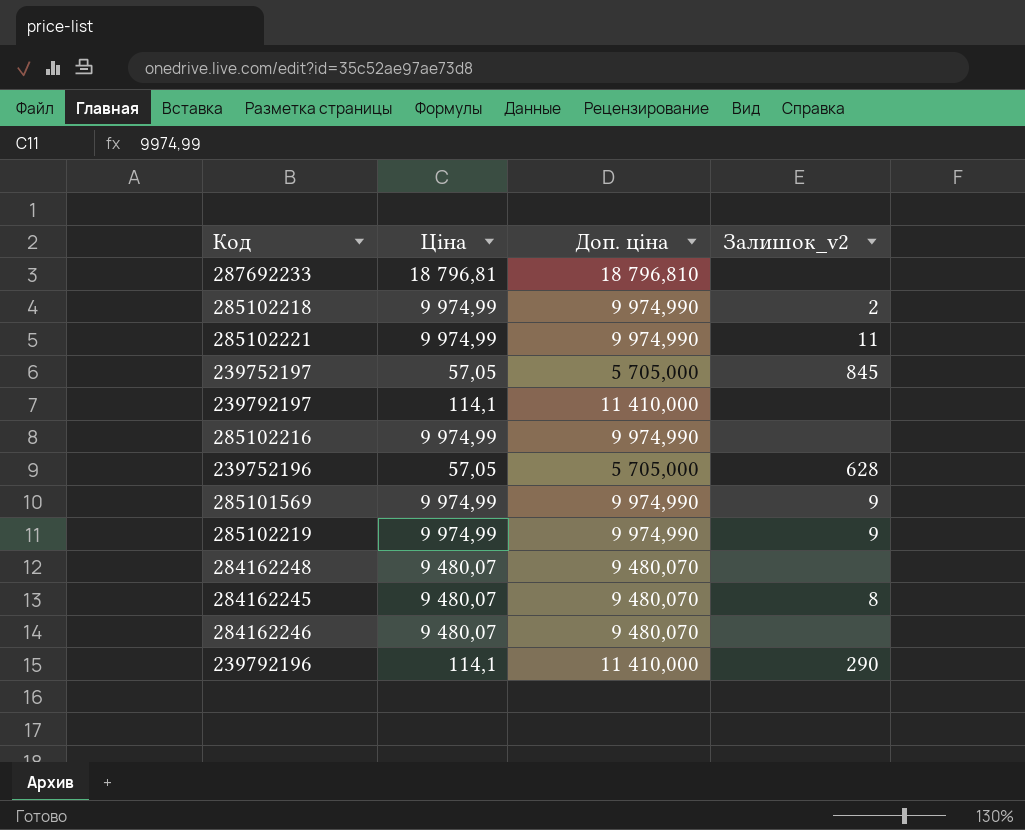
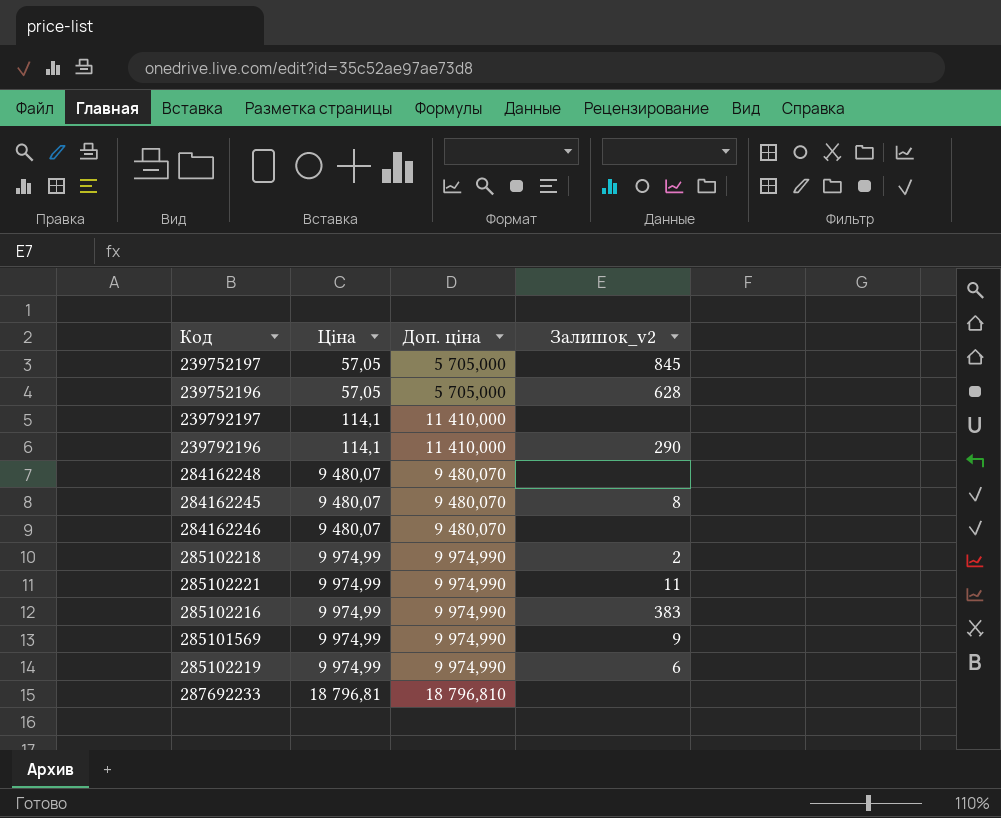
row order: none -> Ціна ascending
285102216 | Залишок_v2: none -> 383
285102219 | Залишок_v2: 9 -> 6

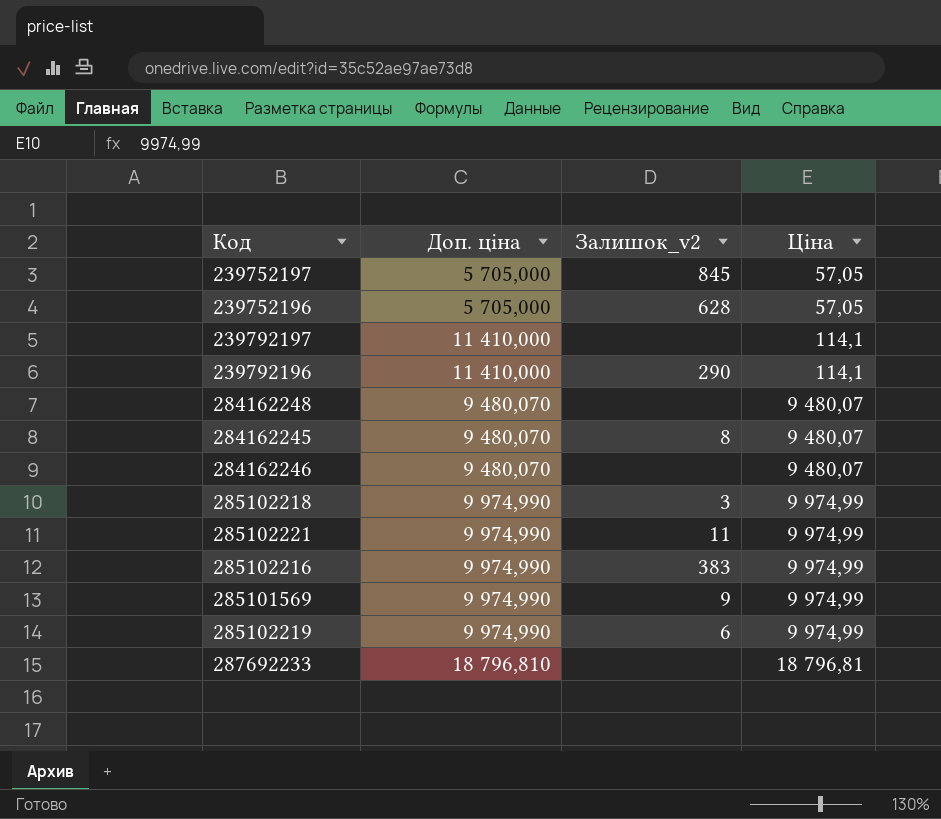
column Ціна | position: 2 -> 4
285102218 | Залишок_v2: 2 -> 3

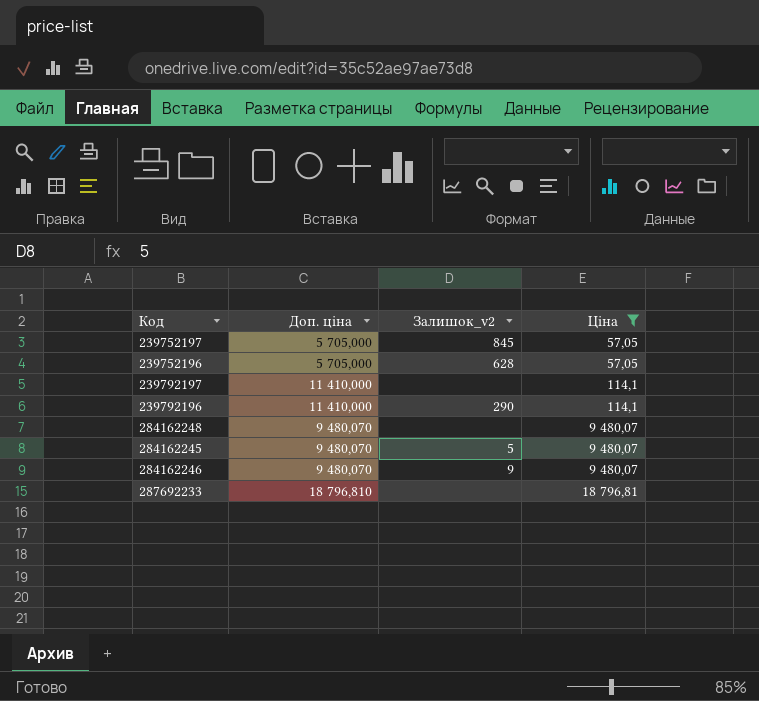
filter: none -> Ціна != 9 974,99
284162245 | Залишок_v2: 8 -> 5
284162246 | Залишок_v2: none -> 9

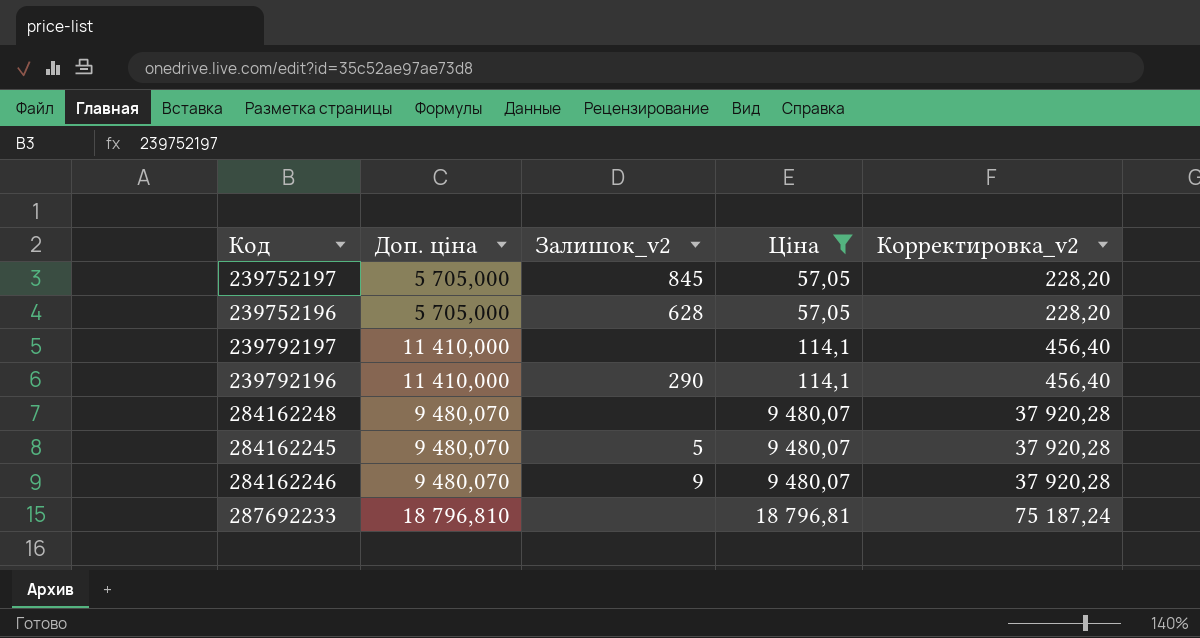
column Корректировка_v2 | formula: none -> [Ціна] * 4

